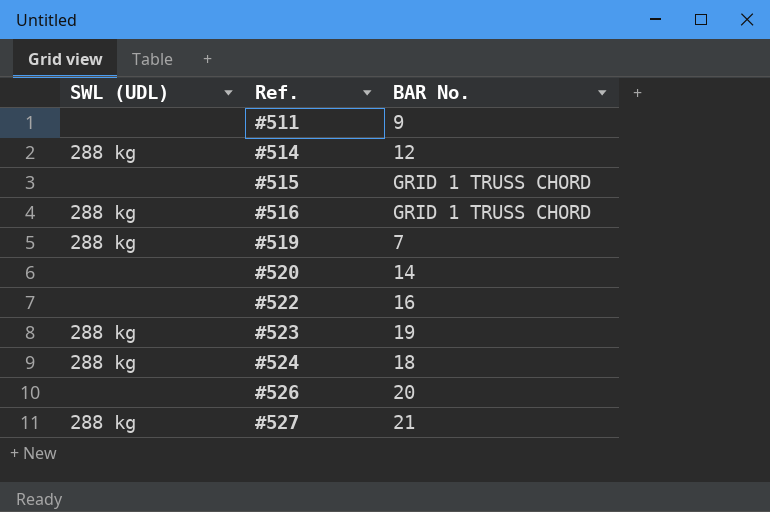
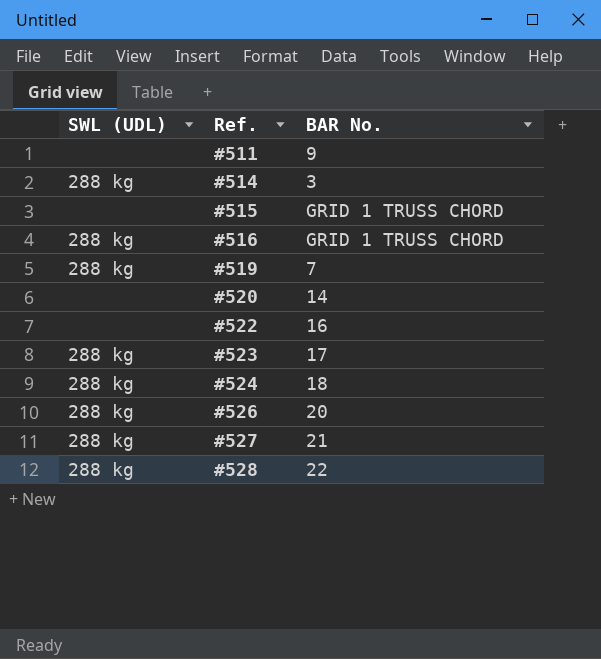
#514 | BAR No.: 12 -> 3
#523 | BAR No.: 19 -> 17
#526 | SWL (UDL): none -> 288 kg
row #528: none -> 288 kg | 22

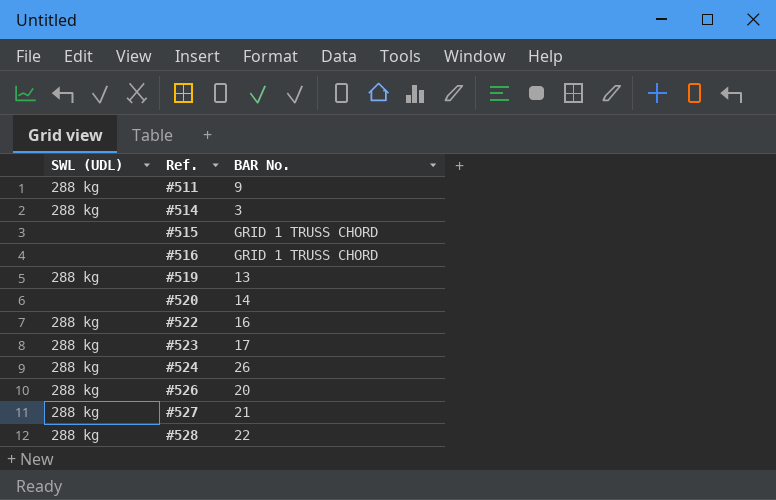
#511 | SWL (UDL): none -> 288 kg
#516 | SWL (UDL): 288 kg -> none
#519 | BAR No.: 7 -> 13
#522 | SWL (UDL): none -> 288 kg
#524 | BAR No.: 18 -> 26

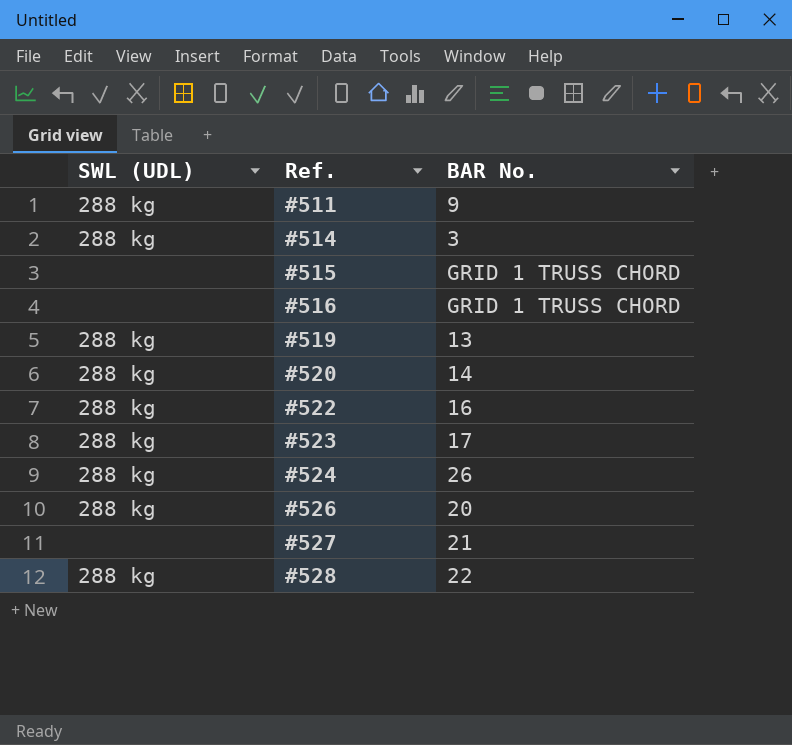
#520 | SWL (UDL): none -> 288 kg
#527 | SWL (UDL): 288 kg -> none

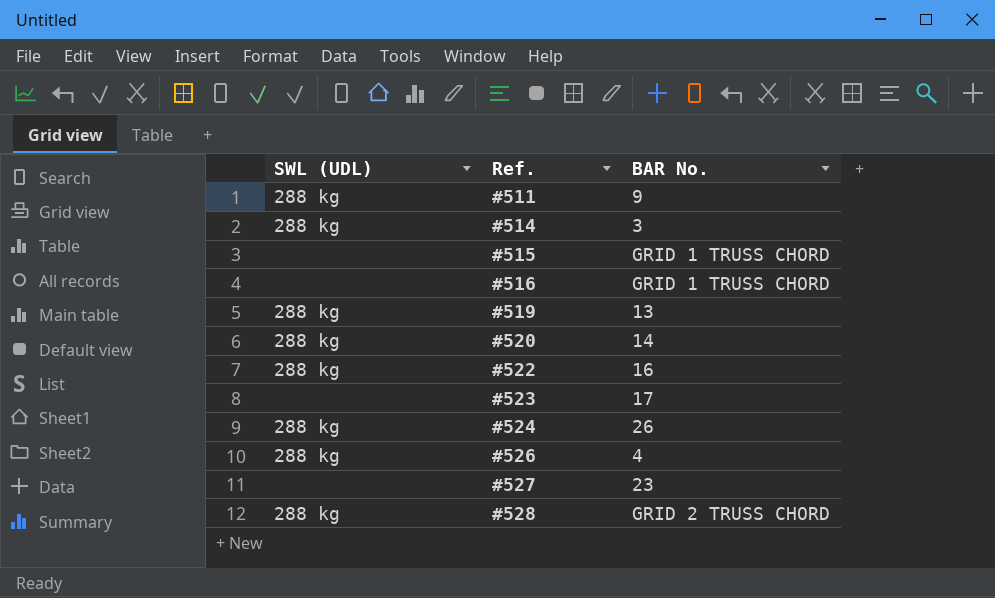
#523 | SWL (UDL): 288 kg -> none
#526 | BAR No.: 20 -> 4
#527 | BAR No.: 21 -> 23
#528 | BAR No.: 22 -> GRID 2 TRUSS CHORD

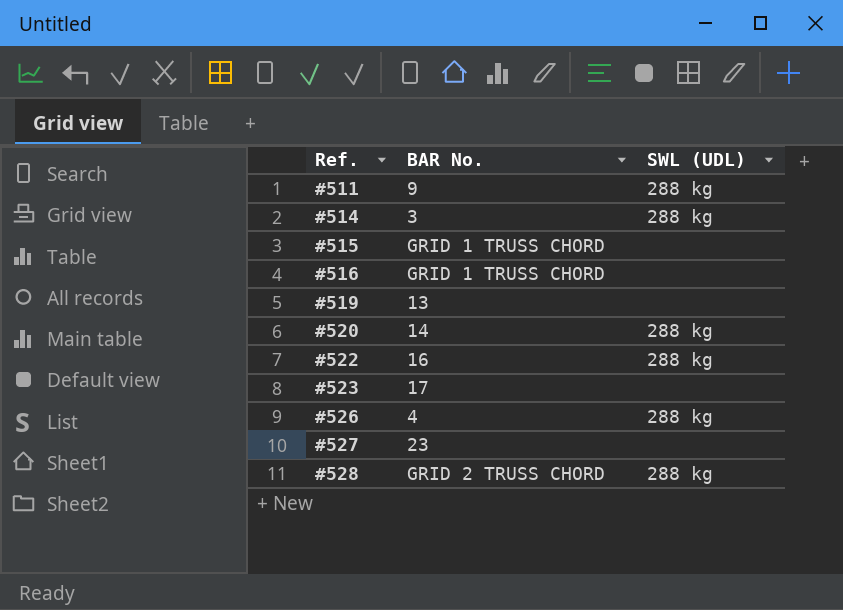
column SWL (UDL) | position: 1 -> 3
row #524: 288 kg | 26 -> none
#519 | SWL (UDL): 288 kg -> none

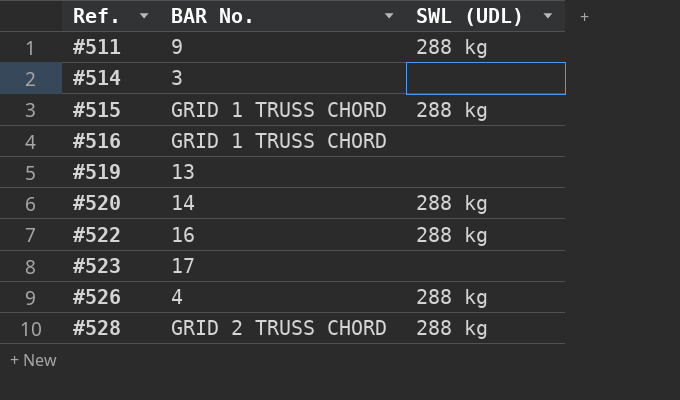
row #527: 23 | none -> none
#514 | SWL (UDL): 288 kg -> none
#515 | SWL (UDL): none -> 288 kg

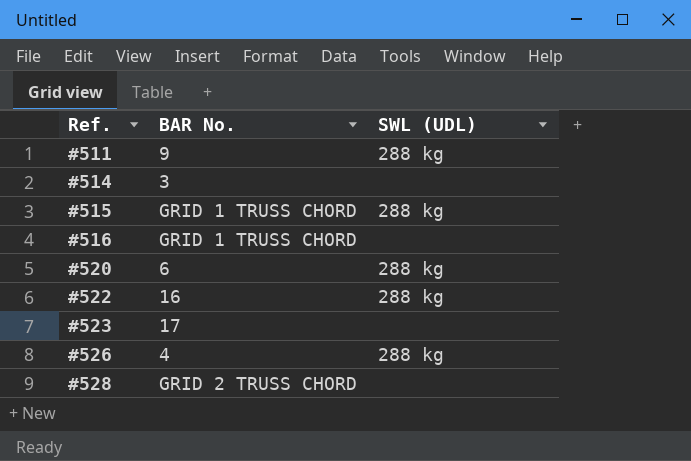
row #519: 13 | none -> none
#520 | BAR No.: 14 -> 6
#528 | SWL (UDL): 288 kg -> none

